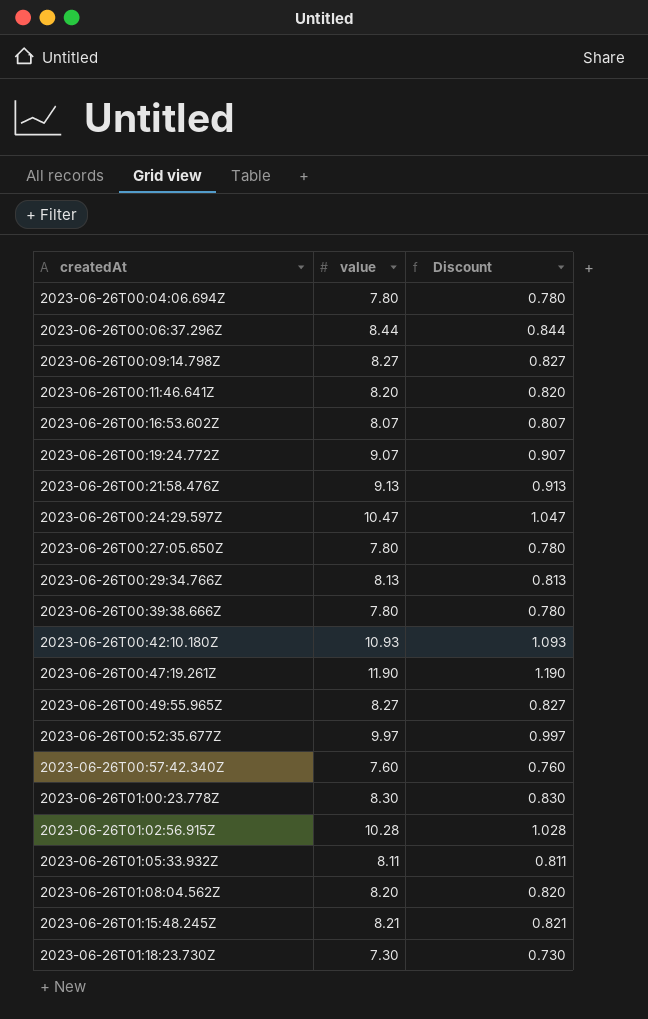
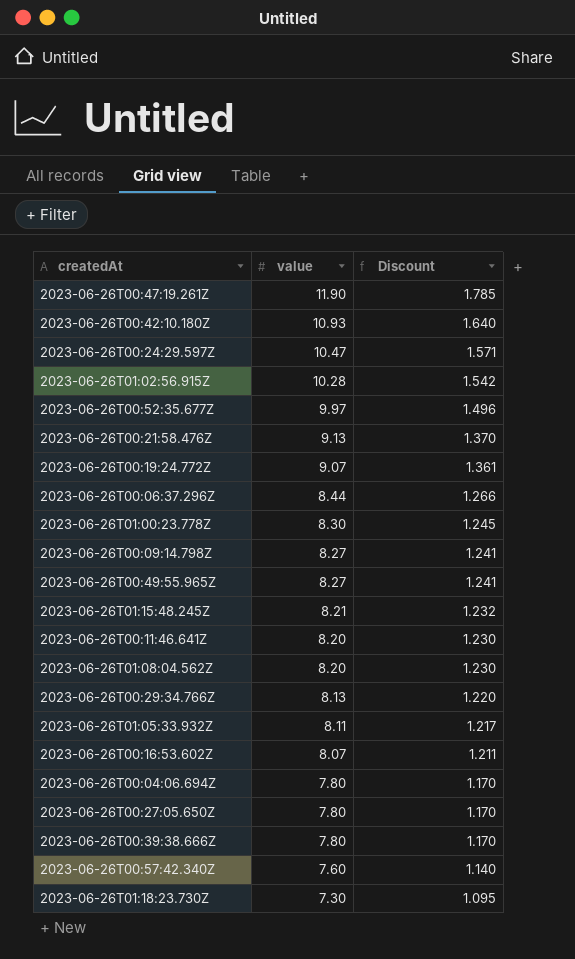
row order: createdAt ascending -> value descending
column Discount | formula: [value] * 0.1 -> [value] * 0.15

